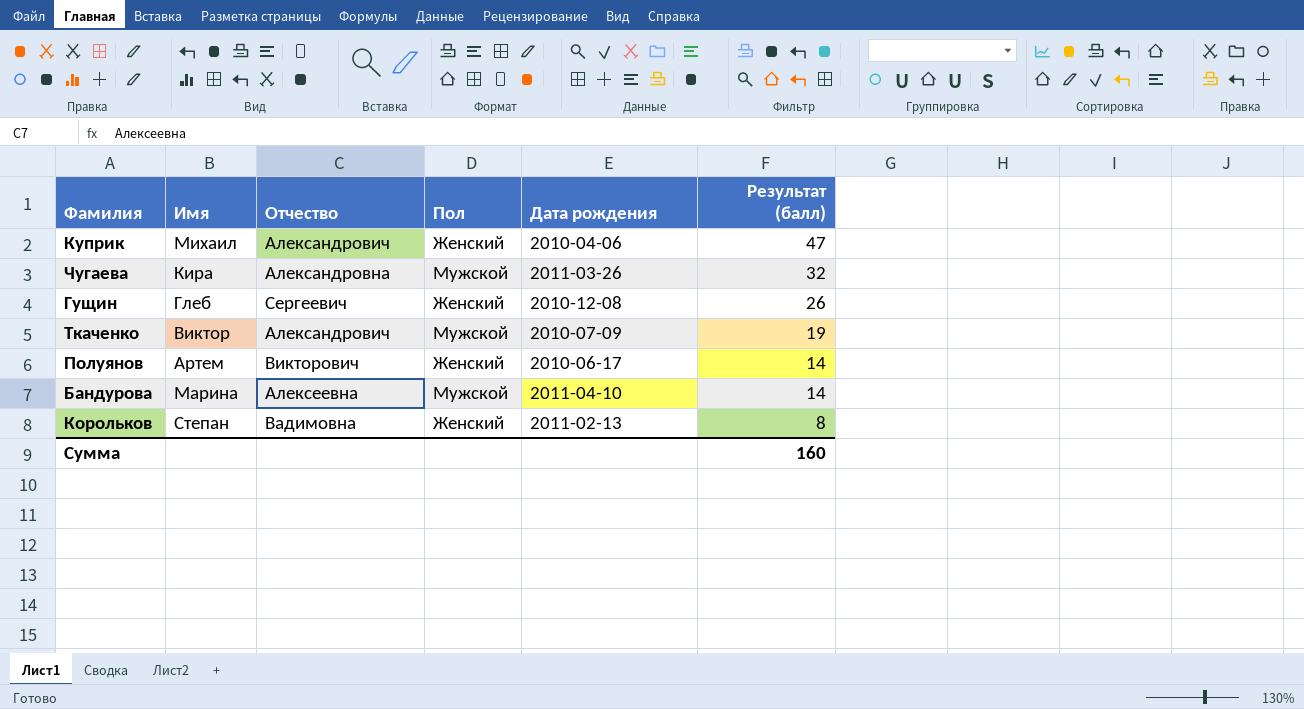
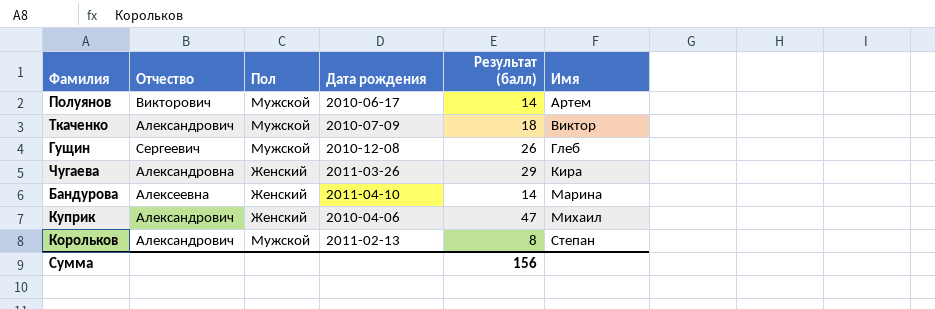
row order: Результат (балл) descending -> Имя ascending
column Имя | position: 2 -> 6
Полуянов | Пол: Женский -> Мужской
Ткаченко | Результат (балл): 19 -> 18
Гущин | Пол: Женский -> Мужской
Чугаева | Пол: Мужской -> Женский
Чугаева | Результат (балл): 32 -> 29
Бандурова | Пол: Мужской -> Женский
Корольков | Отчество: Вадимовна -> Александрович
Корольков | Пол: Женский -> Мужской
Сумма | Результат (балл): 160 -> 156

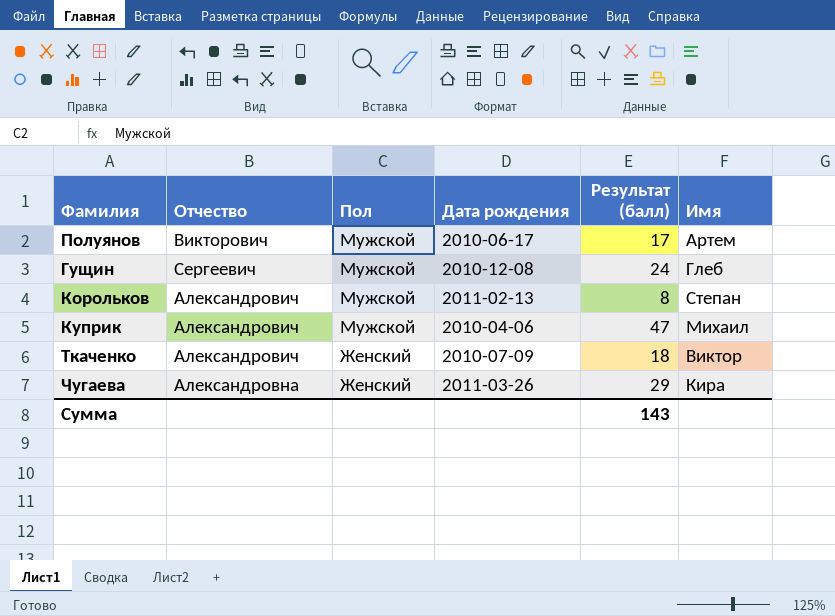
row order: Имя ascending -> Пол descending
row Бандурова: Алексеевна | Женский | 2011-04-10 | 14 | Марина -> none
Полуянов | Результат (балл): 14 -> 17
Гущин | Результат (балл): 26 -> 24
Куприк | Пол: Женский -> Мужской
Ткаченко | Пол: Мужской -> Женский
Сумма | Результат (балл): 156 -> 143

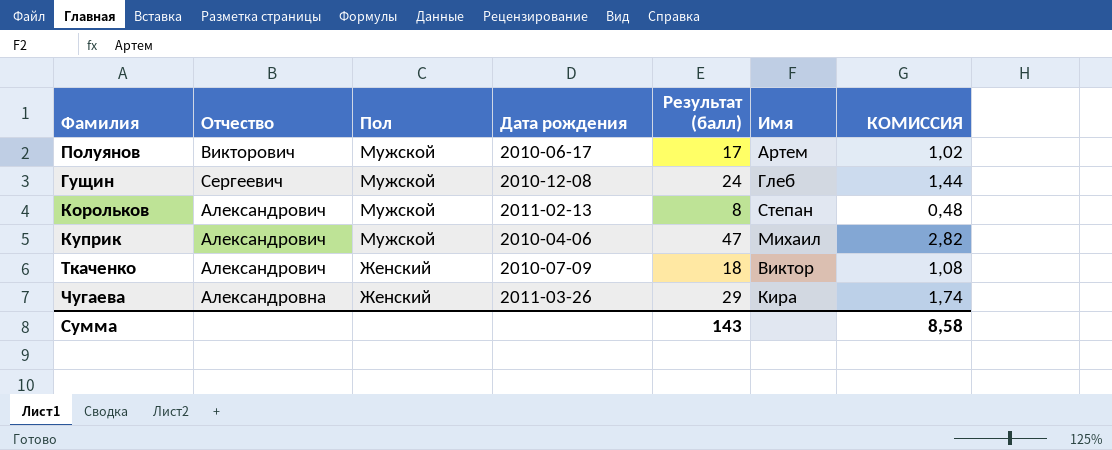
column КОМИССИЯ | formula: none -> [Результат (балл)] * 0,06

